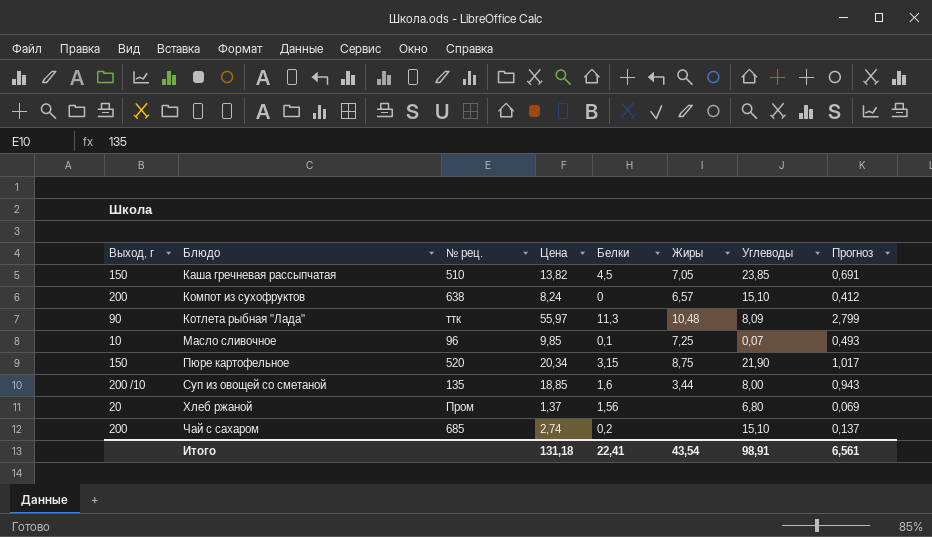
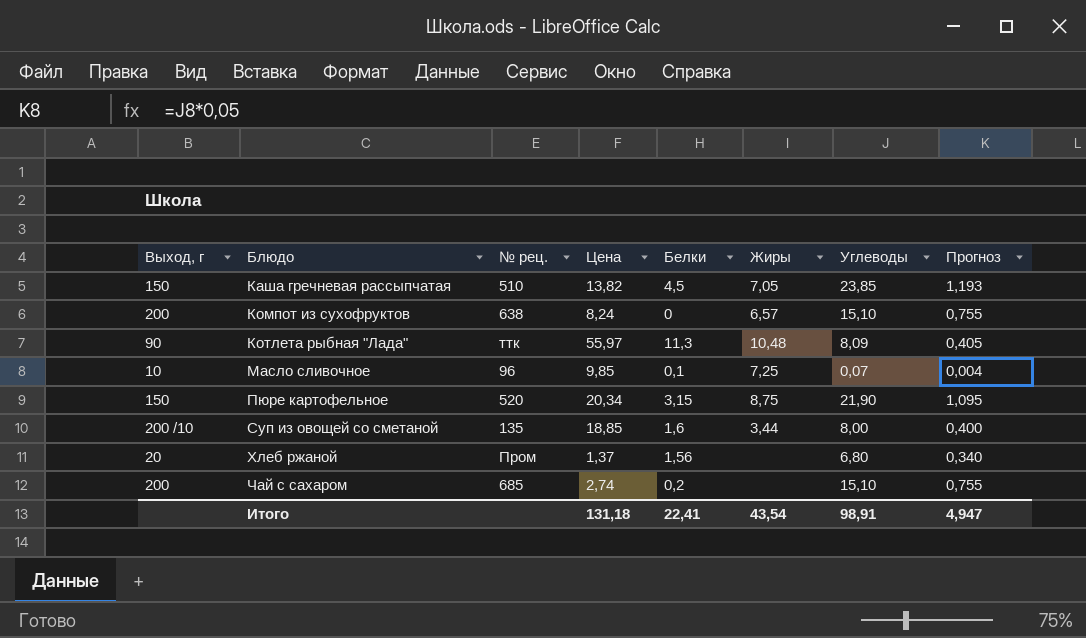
column Прогноз | formula: [Цена] * 0,05 -> [Углеводы] * 0,05
Итого | Прогноз: 6,561 -> 4,947

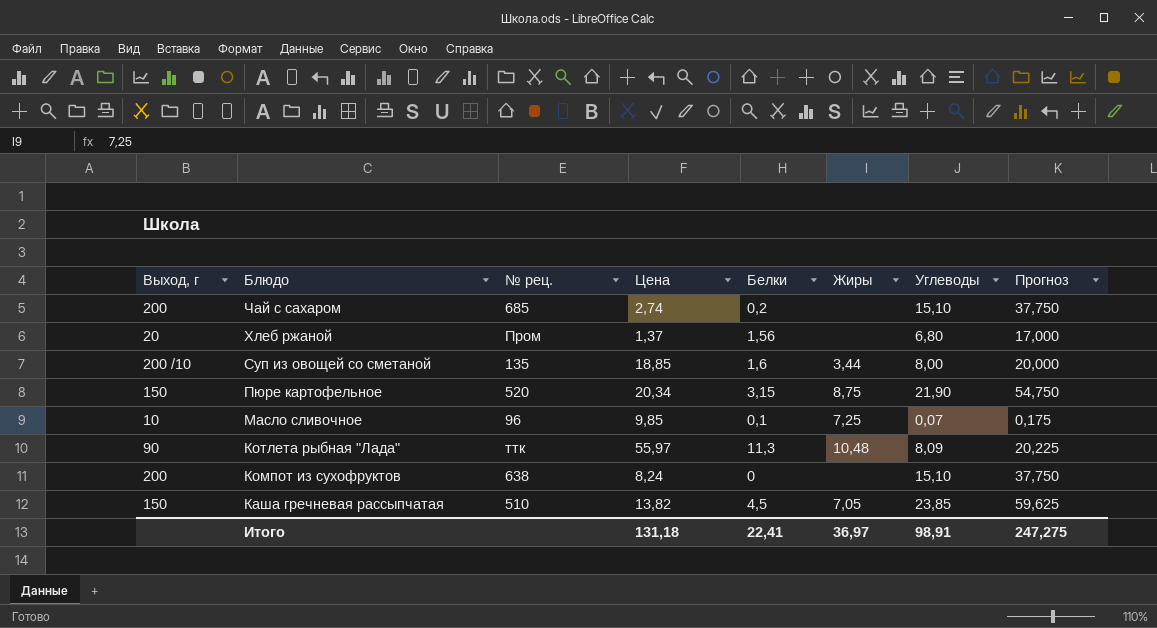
row order: Блюдо ascending -> Блюдо descending
column Прогноз | formula: [Углеводы] * 0,05 -> [Углеводы] * 2,5
Компот из сухофруктов | Жиры: 6,57 -> none
Итого | Жиры: 43,54 -> 36,97
Итого | Прогноз: 4,947 -> 247,275

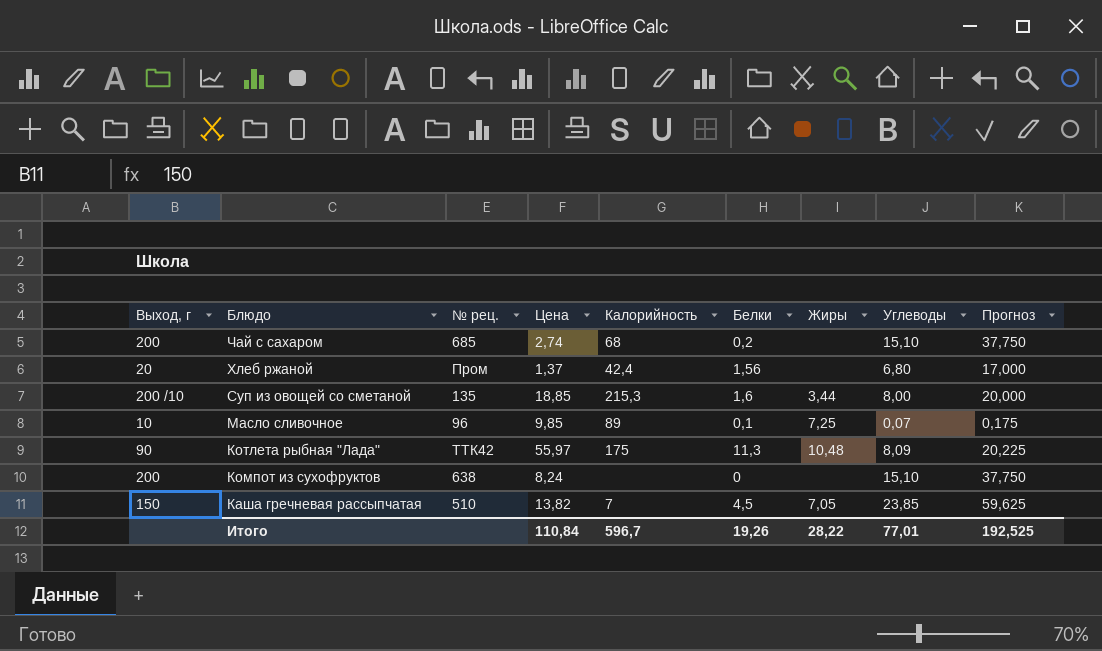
column Калорийность | position: none -> 5
row Пюре картофельное: 150 | 520 | 20,34 | 3,15 | 8,75 | 21,90 | 54,750 -> none
Котлета рыбная "Лада" | № рец.: ттк -> ТТК42
Итого | Цена: 131,18 -> 110,84
Итого | Белки: 22,41 -> 19,26
Итого | Жиры: 36,97 -> 28,22
Итого | Углеводы: 98,91 -> 77,01
Итого | Прогноз: 247,275 -> 192,525

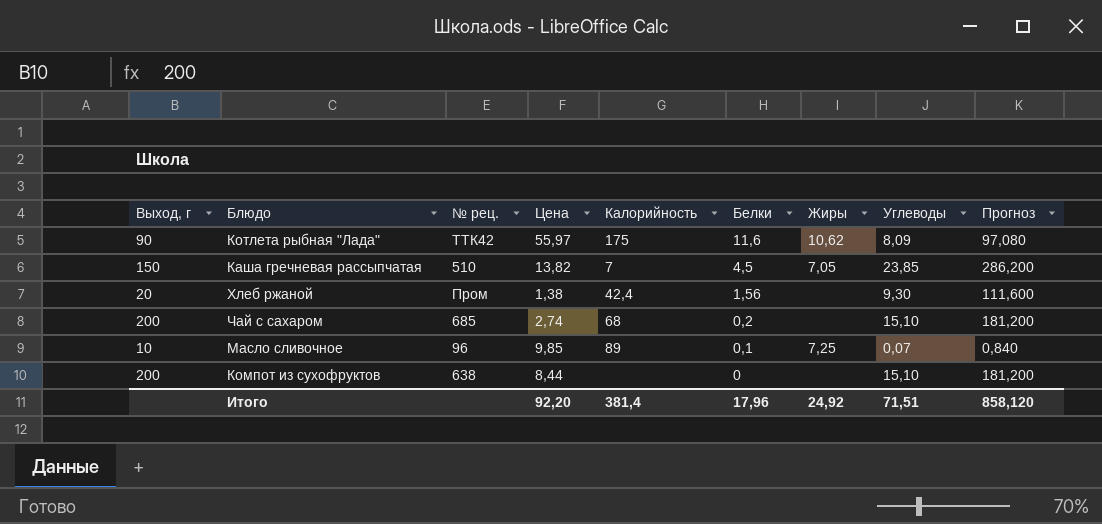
row order: Блюдо descending -> Белки descending
column Прогноз | formula: [Углеводы] * 2,5 -> [Углеводы] * 12
row Суп из овощей со сметаной: 200 /10 | 135 | 18,85 | 215,3 | 1,6 | 3,44 | 8,00 | 20,000 -> none
Котлета рыбная "Лада" | Белки: 11,3 -> 11,6
Котлета рыбная "Лада" | Жиры: 10,48 -> 10,62
Хлеб ржаной | Цена: 1,37 -> 1,38
Хлеб ржаной | Углеводы: 6,80 -> 9,30
Компот из сухофруктов | Цена: 8,24 -> 8,44
Итого | Цена: 110,84 -> 92,20
Итого | Калорийность: 596,7 -> 381,4
Итого | Белки: 19,26 -> 17,96
Итого | Жиры: 28,22 -> 24,92
Итого | Углеводы: 77,01 -> 71,51
Итого | Прогноз: 192,525 -> 858,120

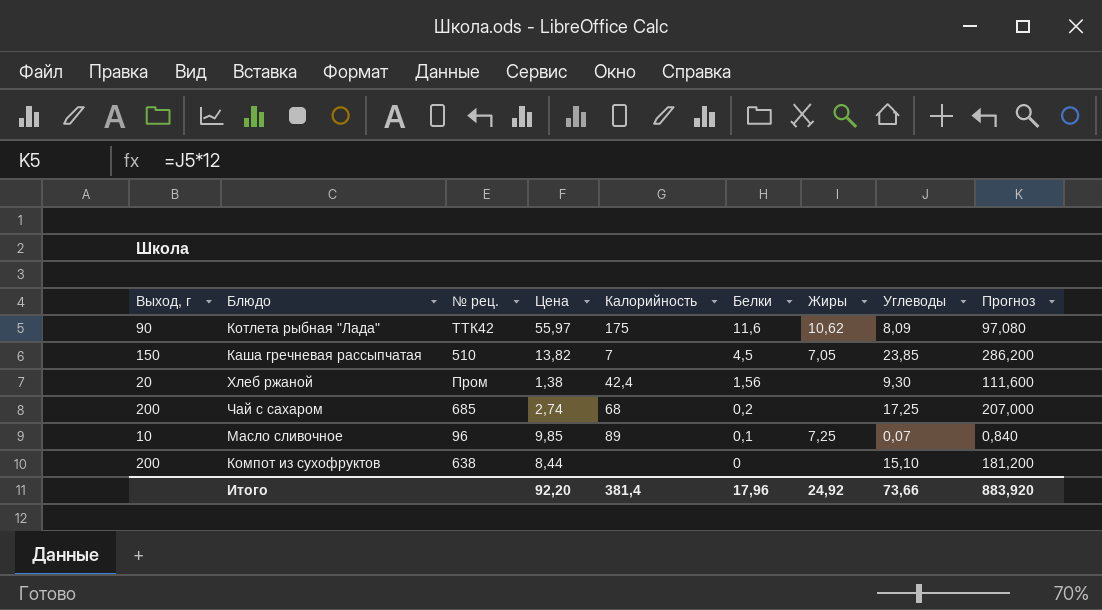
Чай с сахаром | Углеводы: 15,10 -> 17,25
Чай с сахаром | Прогноз: 181,200 -> 207,000
Итого | Углеводы: 71,51 -> 73,66
Итого | Прогноз: 858,120 -> 883,920

